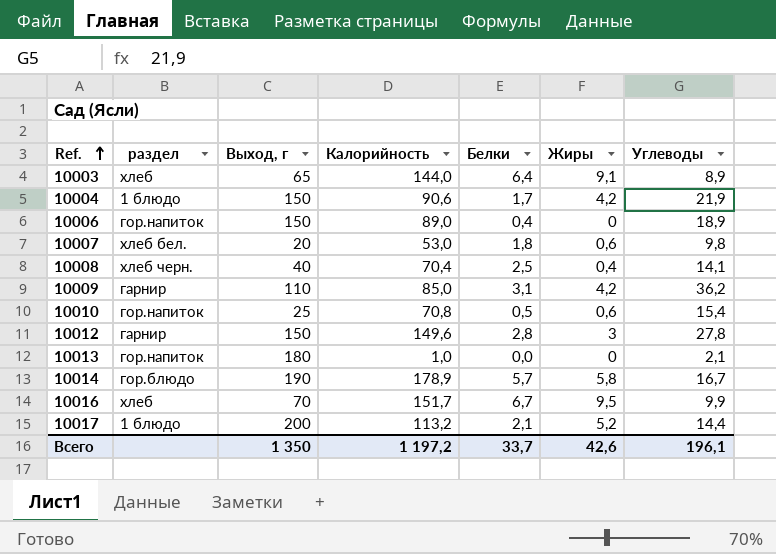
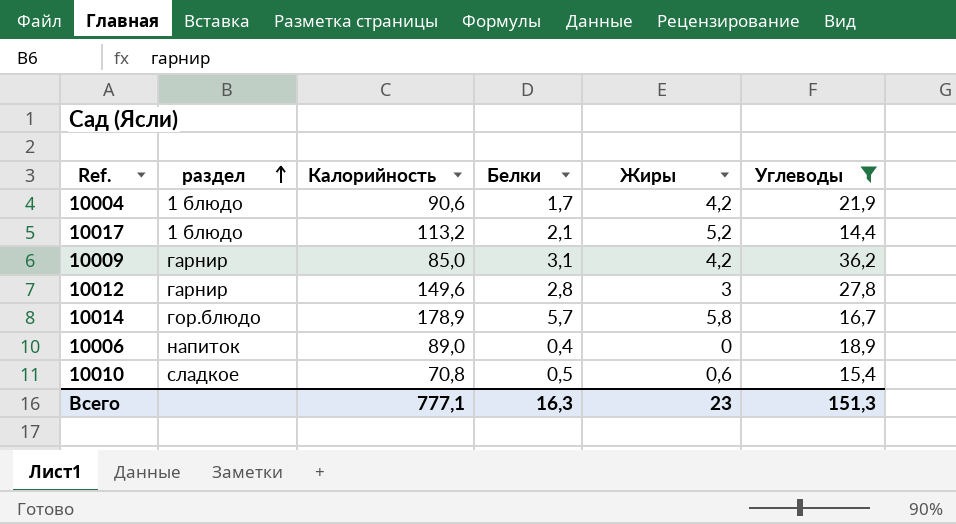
filter: none -> Углеводы >= 14,4
row order: Ref. ascending -> раздел ascending
column Выход, г | position: 3 -> none
10006 | раздел: гор.напиток -> напиток
10010 | раздел: гор.напиток -> сладкое
Всего | Калорийность: 1 197,2 -> 777,1
Всего | Белки: 33,7 -> 16,3
Всего | Жиры: 42,6 -> 23
Всего | Углеводы: 196,1 -> 151,3

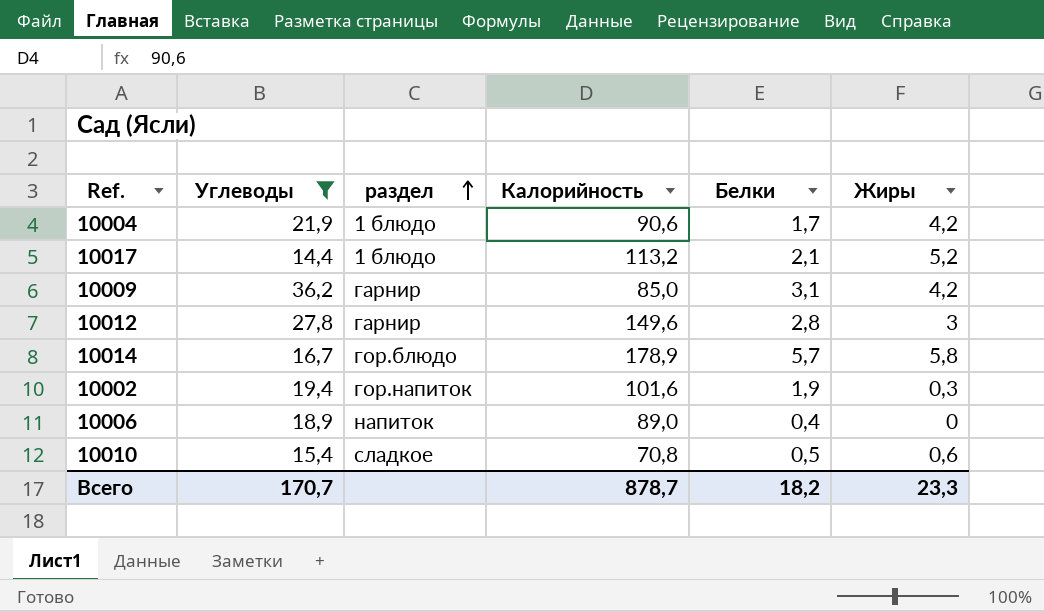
column Углеводы | position: 6 -> 2
row 10002: none -> 19,4 | гор.напиток | 101,6 | 1,9 | 0,3
Всего | Углеводы: 151,3 -> 170,7
Всего | Калорийность: 777,1 -> 878,7
Всего | Белки: 16,3 -> 18,2
Всего | Жиры: 23 -> 23,3

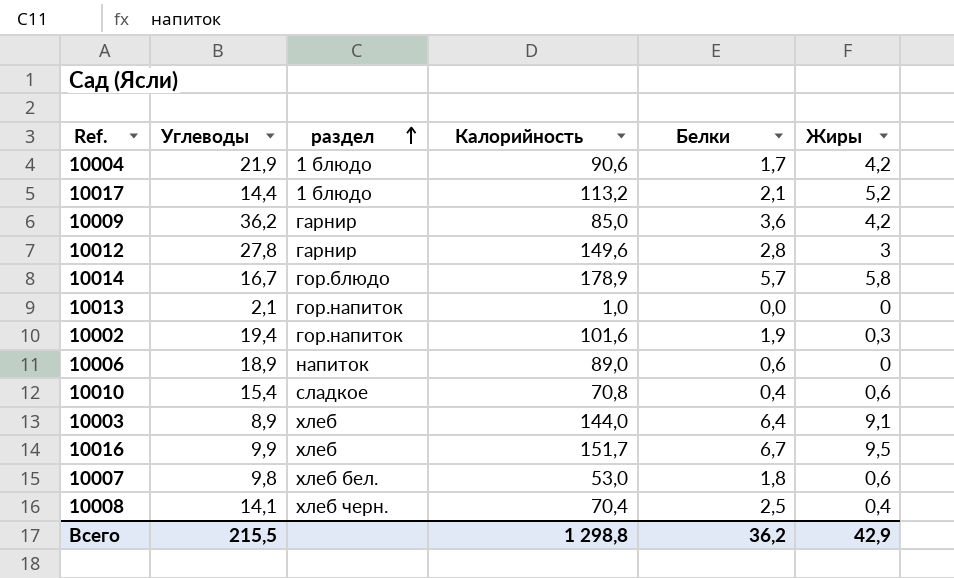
filter: Углеводы >= 14,4 -> none
10009 | Белки: 3,1 -> 3,6
10006 | Белки: 0,4 -> 0,6
10010 | Белки: 0,5 -> 0,4
Всего | Углеводы: 170,7 -> 215,5
Всего | Калорийность: 878,7 -> 1 298,8
Всего | Белки: 18,2 -> 36,2
Всего | Жиры: 23,3 -> 42,9

